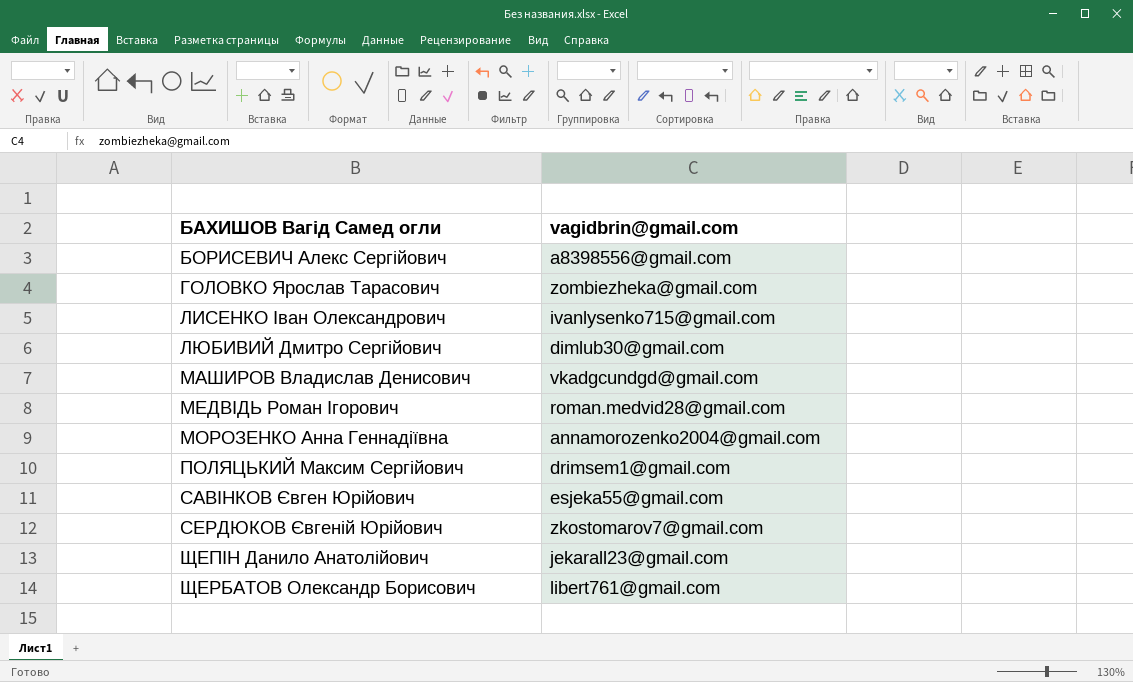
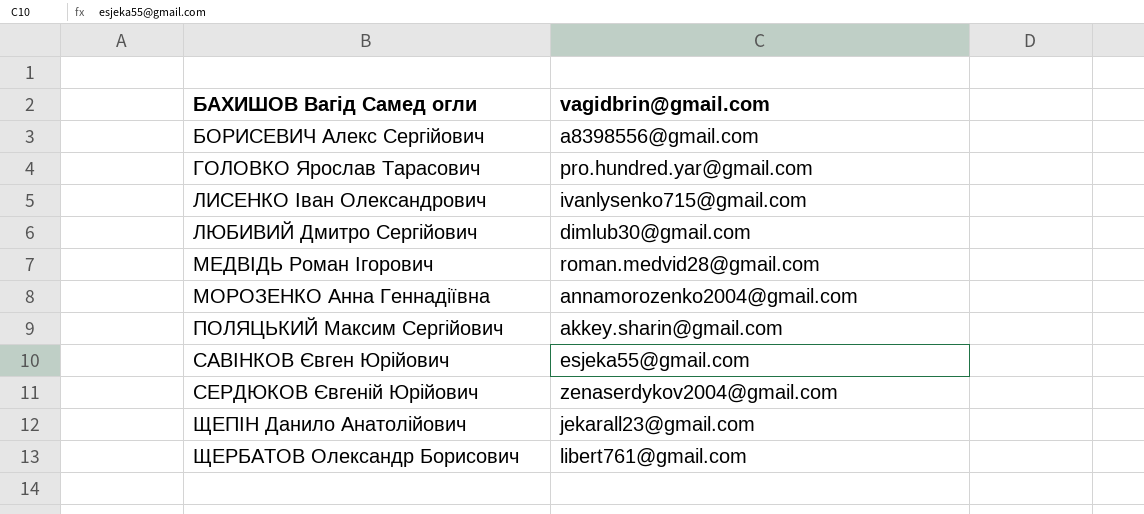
row МАШИРОВ Владислав Денисович: vkadgcundgd@gmail.com -> none
ГОЛОВКО Ярослав Тарасович | vagidbrin@gmail.com: zombiezheka@gmail.com -> pro.hundred.yar@gmail.com
ПОЛЯЦЬКИЙ Максим Сергійович | vagidbrin@gmail.com: drimsem1@gmail.com -> akkey.sharin@gmail.com
СЕРДЮКОВ Євгеній Юрійович | vagidbrin@gmail.com: zkostomarov7@gmail.com -> zenaserdykov2004@gmail.com

